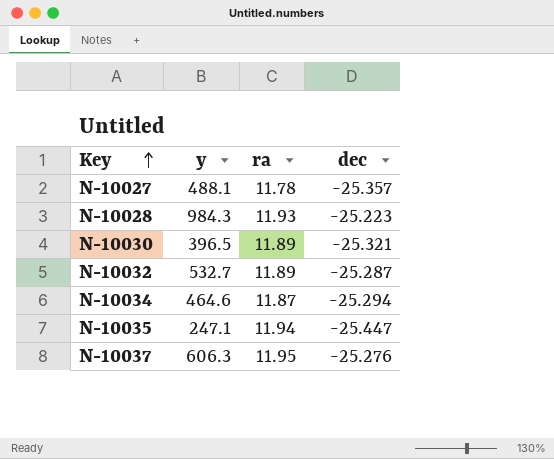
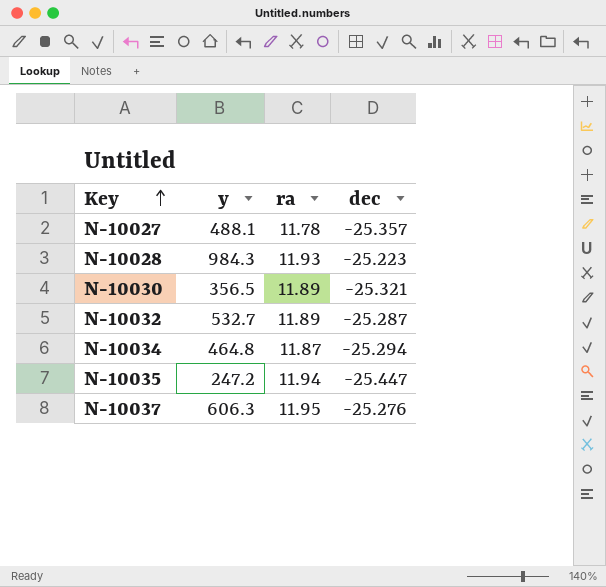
N-10030 | y: 396.5 -> 356.5
N-10034 | y: 464.6 -> 464.8
N-10035 | y: 247.1 -> 247.2

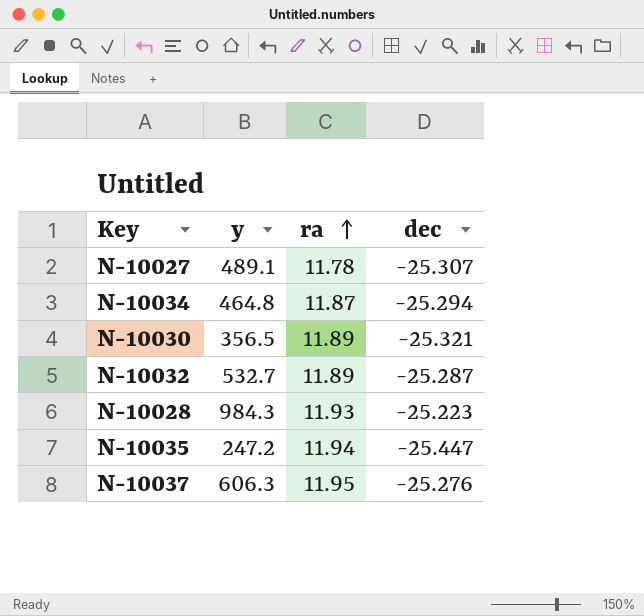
row order: Key ascending -> ra ascending
N-10027 | y: 488.1 -> 489.1
N-10027 | dec: -25.357 -> -25.307

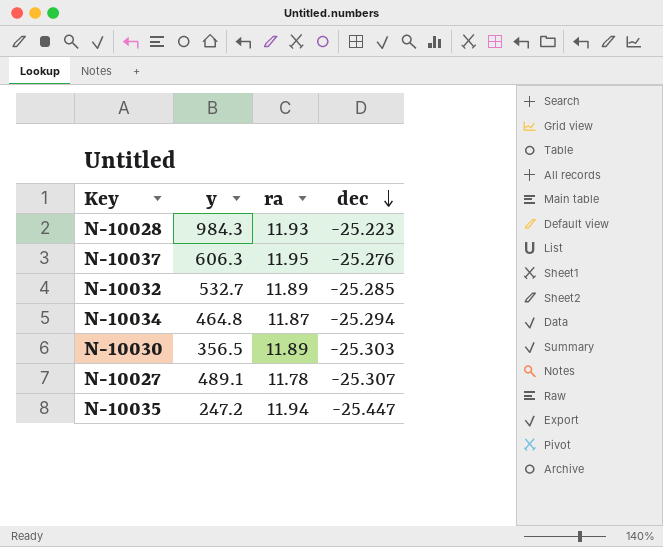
row order: ra ascending -> dec descending
N-10032 | dec: -25.287 -> -25.285
N-10030 | dec: -25.321 -> -25.303

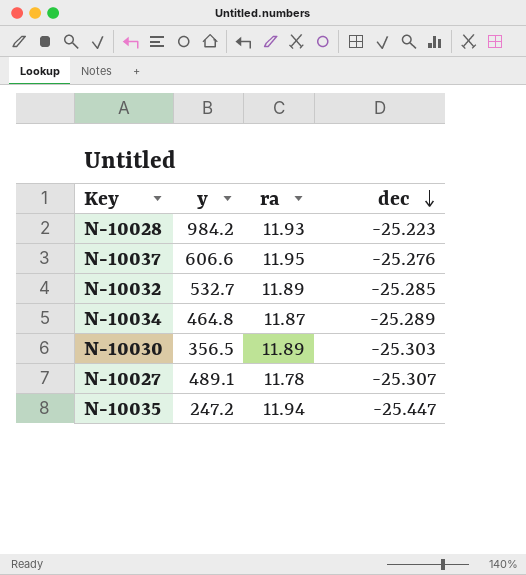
N-10028 | y: 984.3 -> 984.2
N-10037 | y: 606.3 -> 606.6
N-10034 | dec: -25.294 -> -25.289

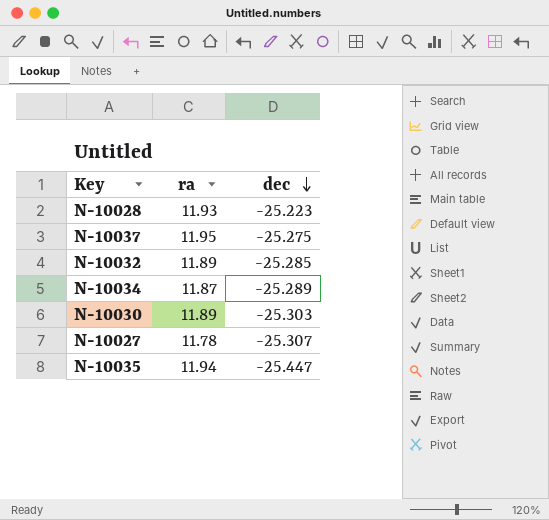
column y | position: 2 -> none
N-10037 | dec: -25.276 -> -25.275

